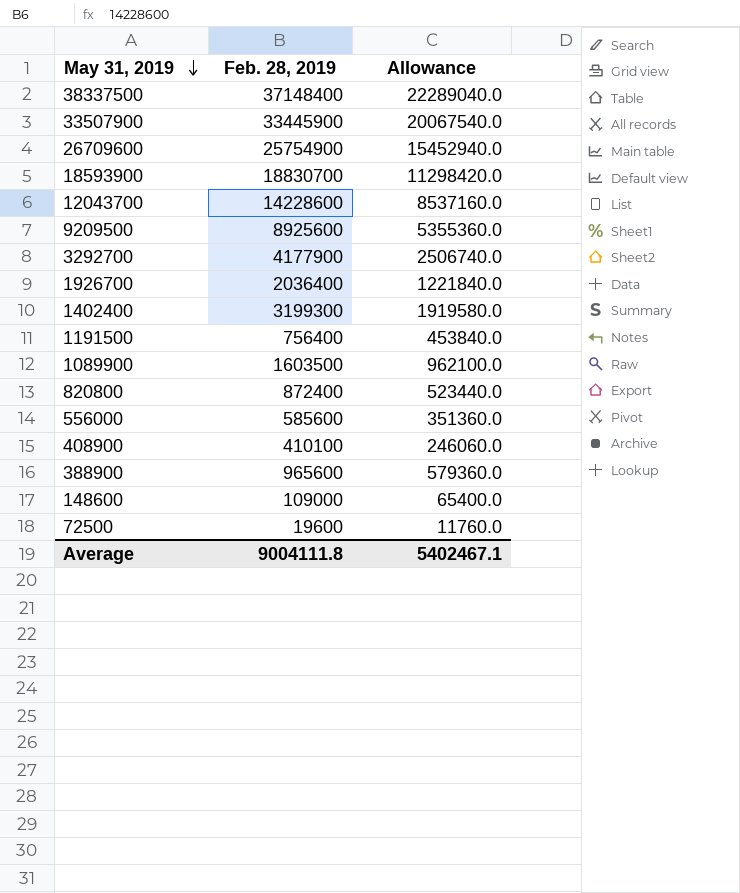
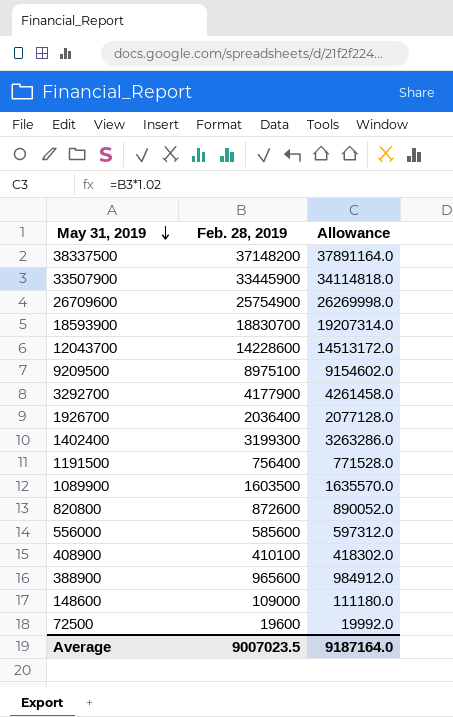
column Allowance | formula: [Feb. 28, 2019] * 0.6 -> [Feb. 28, 2019] * 1.02
38337500 | Feb. 28, 2019: 37148400 -> 37148200
9209500 | Feb. 28, 2019: 8925600 -> 8975100
820800 | Feb. 28, 2019: 872400 -> 872600
Average | Feb. 28, 2019: 9004111.8 -> 9007023.5
Average | Allowance: 5402467.1 -> 9187164.0

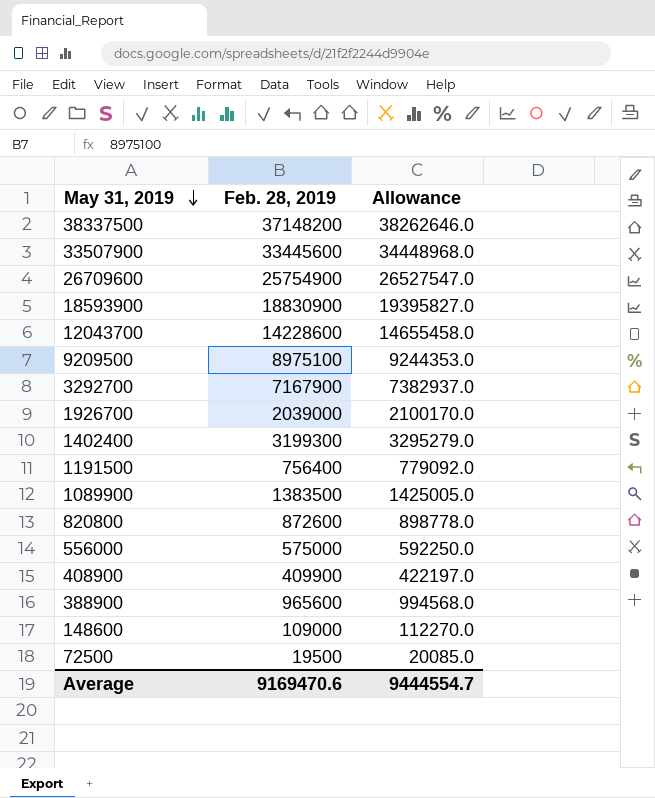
column Allowance | formula: [Feb. 28, 2019] * 1.02 -> [Feb. 28, 2019] * 1.03
33507900 | Feb. 28, 2019: 33445900 -> 33445600
18593900 | Feb. 28, 2019: 18830700 -> 18830900
3292700 | Feb. 28, 2019: 4177900 -> 7167900
1926700 | Feb. 28, 2019: 2036400 -> 2039000
1089900 | Feb. 28, 2019: 1603500 -> 1383500
556000 | Feb. 28, 2019: 585600 -> 575000
408900 | Feb. 28, 2019: 410100 -> 409900
72500 | Feb. 28, 2019: 19600 -> 19500
Average | Feb. 28, 2019: 9007023.5 -> 9169470.6
Average | Allowance: 9187164.0 -> 9444554.7

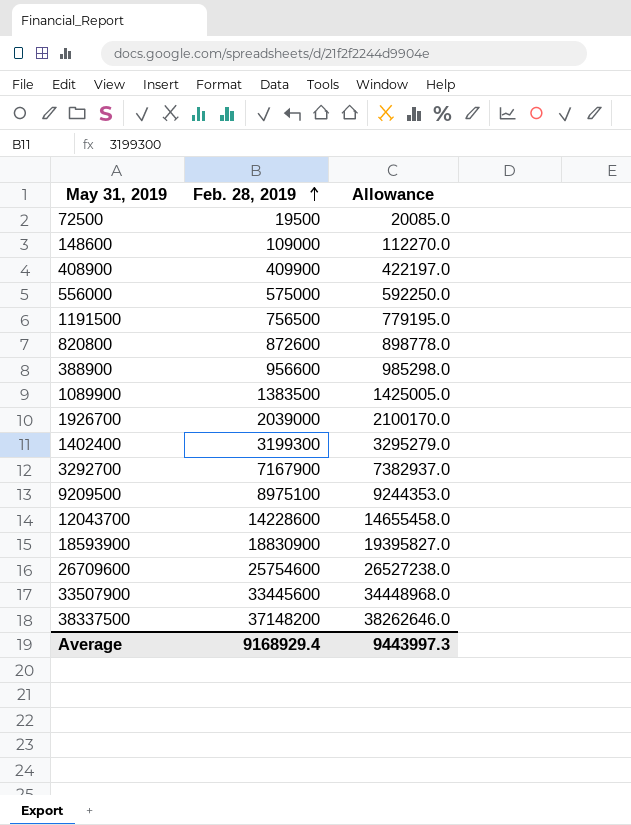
row order: May 31, 2019 descending -> Feb. 28, 2019 ascending
1191500 | Feb. 28, 2019: 756400 -> 756500
1191500 | Allowance: 779092.0 -> 779195.0
388900 | Feb. 28, 2019: 965600 -> 956600
388900 | Allowance: 994568.0 -> 985298.0
26709600 | Feb. 28, 2019: 25754900 -> 25754600
26709600 | Allowance: 26527547.0 -> 26527238.0
Average | Feb. 28, 2019: 9169470.6 -> 9168929.4
Average | Allowance: 9444554.7 -> 9443997.3

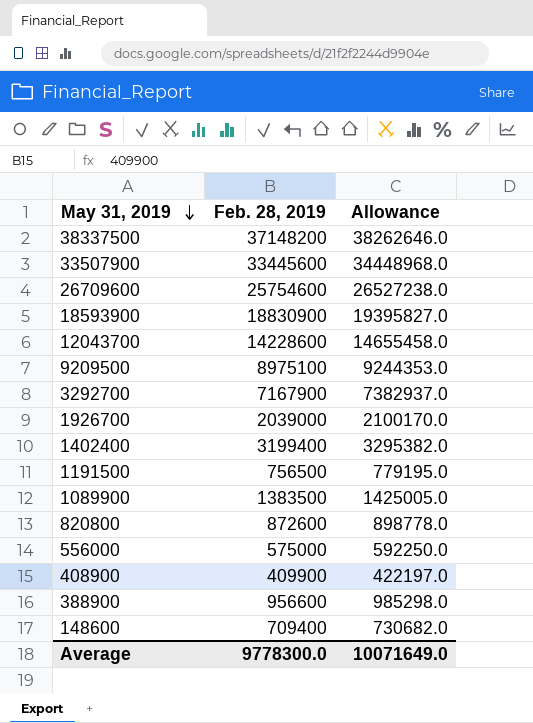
row order: Feb. 28, 2019 ascending -> May 31, 2019 descending
row 72500: 19500 | 20085.0 -> none
1402400 | Feb. 28, 2019: 3199300 -> 3199400
1402400 | Allowance: 3295279.0 -> 3295382.0
148600 | Feb. 28, 2019: 109000 -> 709400
148600 | Allowance: 112270.0 -> 730682.0
Average | Feb. 28, 2019: 9168929.4 -> 9778300.0
Average | Allowance: 9443997.3 -> 10071649.0

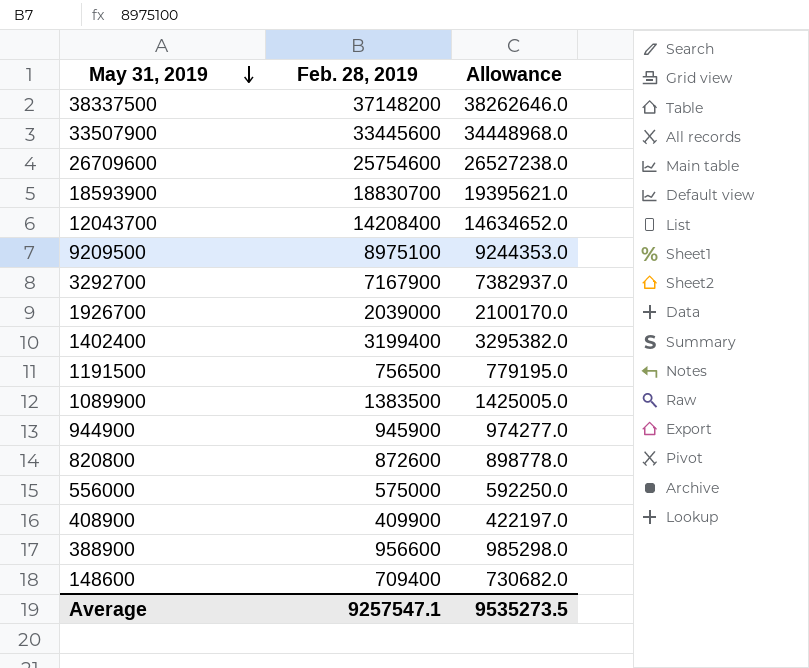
18593900 | Feb. 28, 2019: 18830900 -> 18830700
18593900 | Allowance: 19395827.0 -> 19395621.0
12043700 | Feb. 28, 2019: 14228600 -> 14208400
12043700 | Allowance: 14655458.0 -> 14634652.0
row 944900: none -> 945900 | 974277.0
Average | Feb. 28, 2019: 9778300.0 -> 9257547.1
Average | Allowance: 10071649.0 -> 9535273.5

